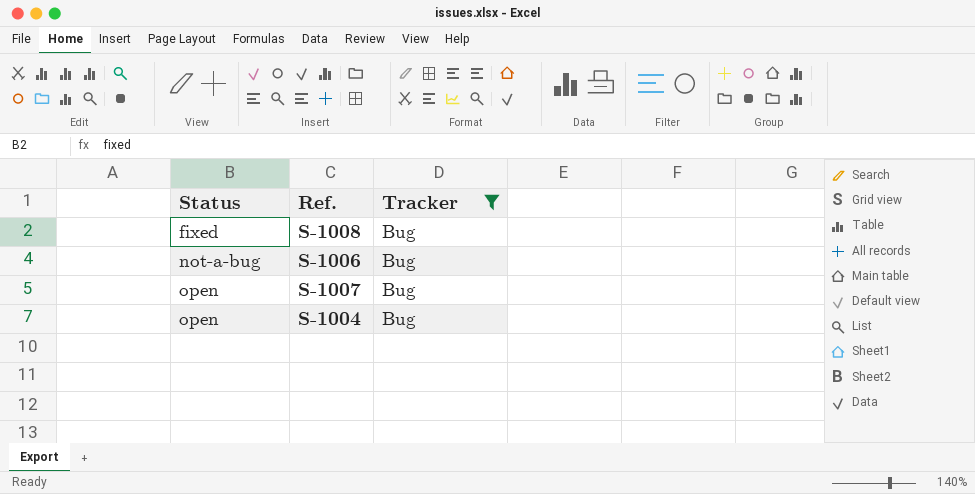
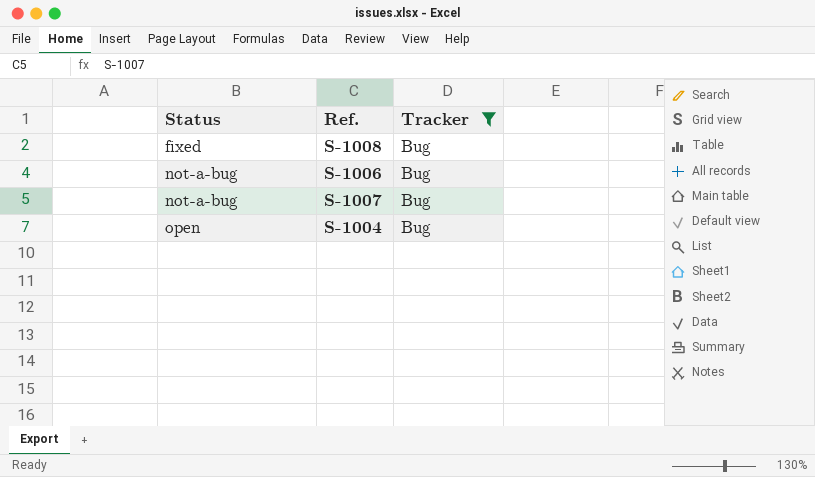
S-1007 | Status: open -> not-a-bug

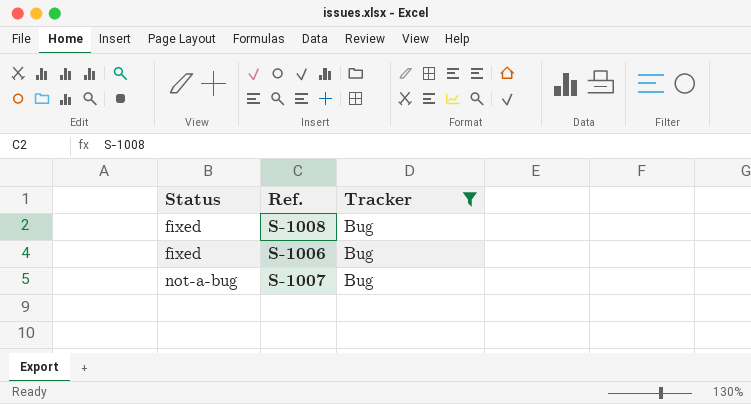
row S-1004: open | Bug -> none
S-1006 | Status: not-a-bug -> fixed

